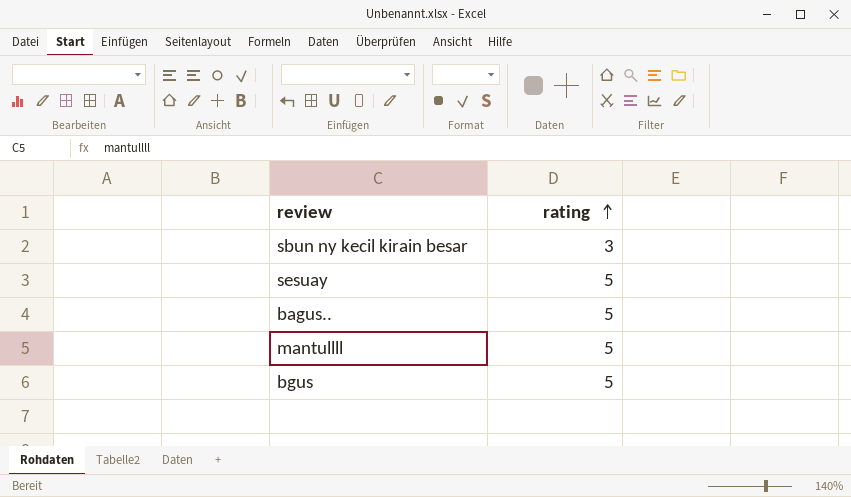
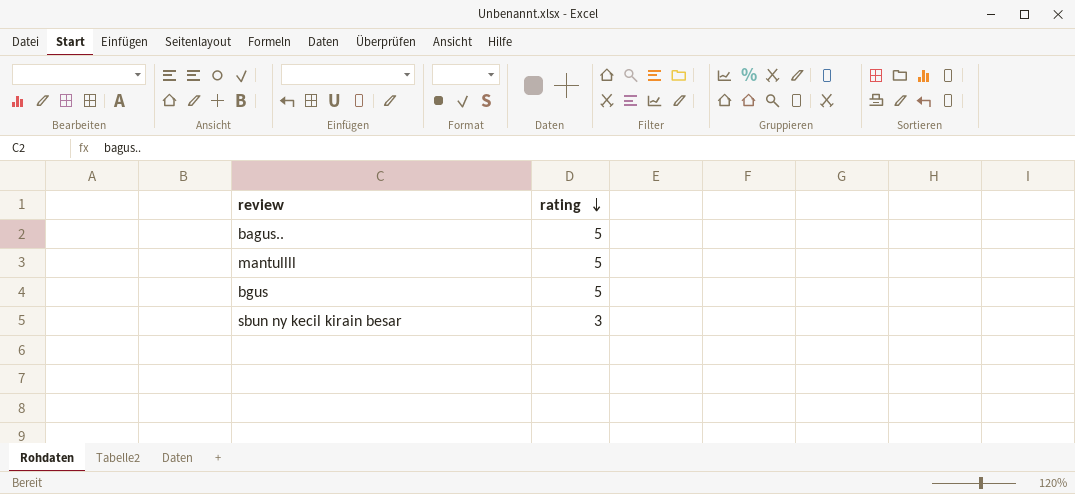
row order: rating ascending -> rating descending
row sesuay: 5 -> none

